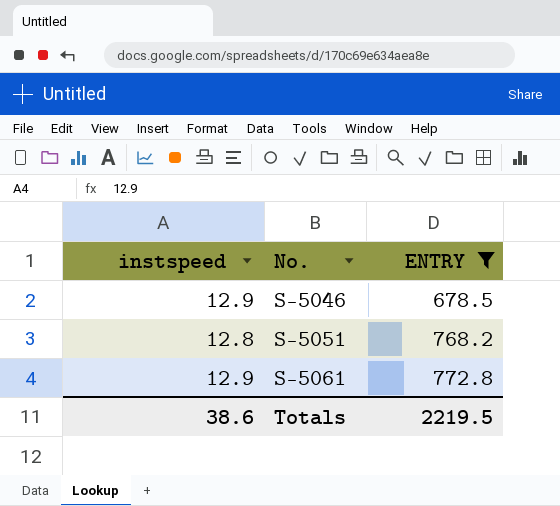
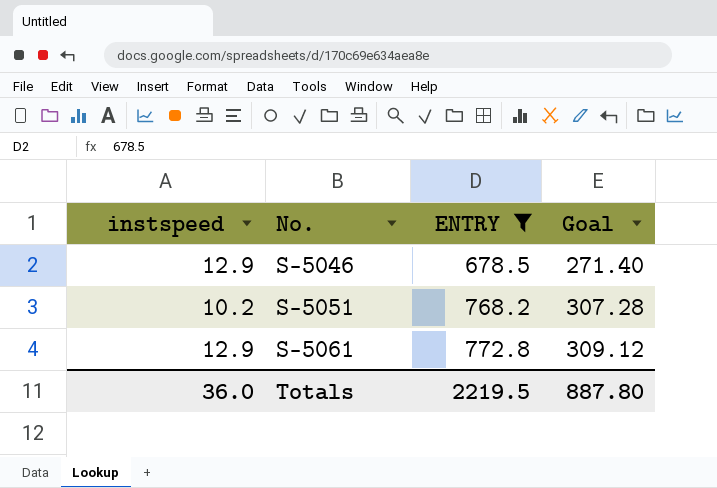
column Goal | formula: none -> [ENTRY] * 0.4
S-5051 | instspeed: 12.8 -> 10.2
Totals | instspeed: 38.6 -> 36.0

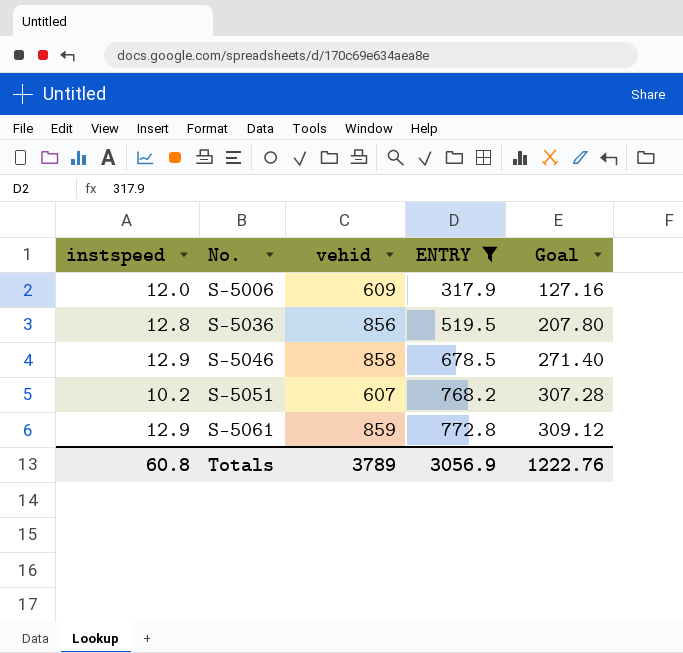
column vehid | position: none -> 3
row S-5006: none -> 12.0 | 609 | 317.9 | 127.16
row S-5036: none -> 12.8 | 856 | 519.5 | 207.80
Totals | instspeed: 36.0 -> 60.8
Totals | ENTRY: 2219.5 -> 3056.9
Totals | Goal: 887.80 -> 1222.76

